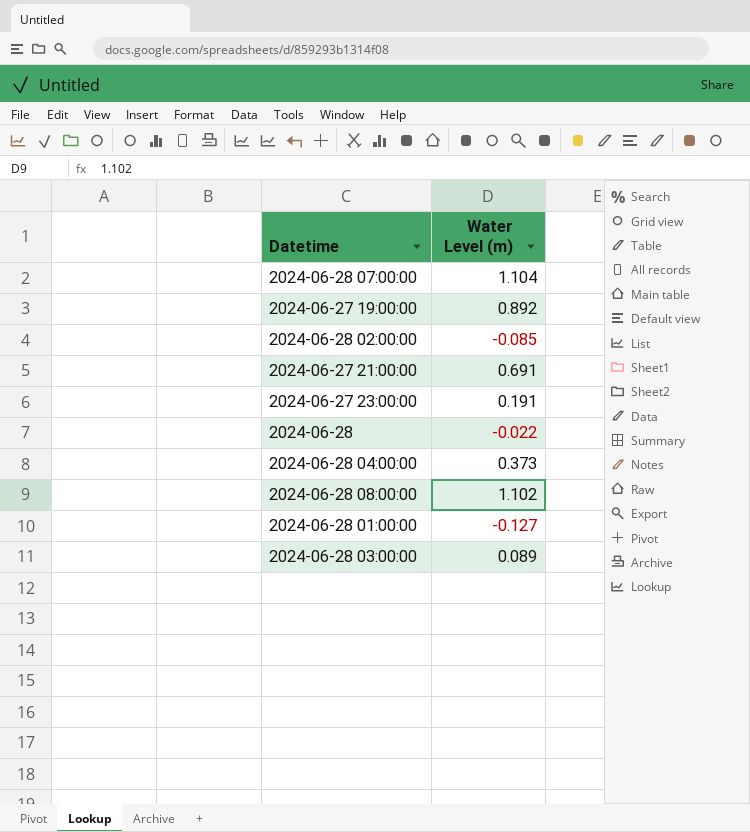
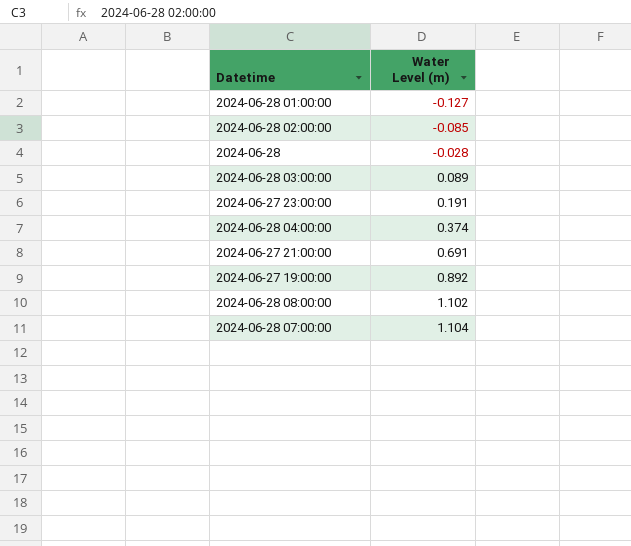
row order: none -> Water Level (m) ascending
2024-06-28 | Water Level (m): -0.022 -> -0.028
2024-06-28 04:00:00 | Water Level (m): 0.373 -> 0.374

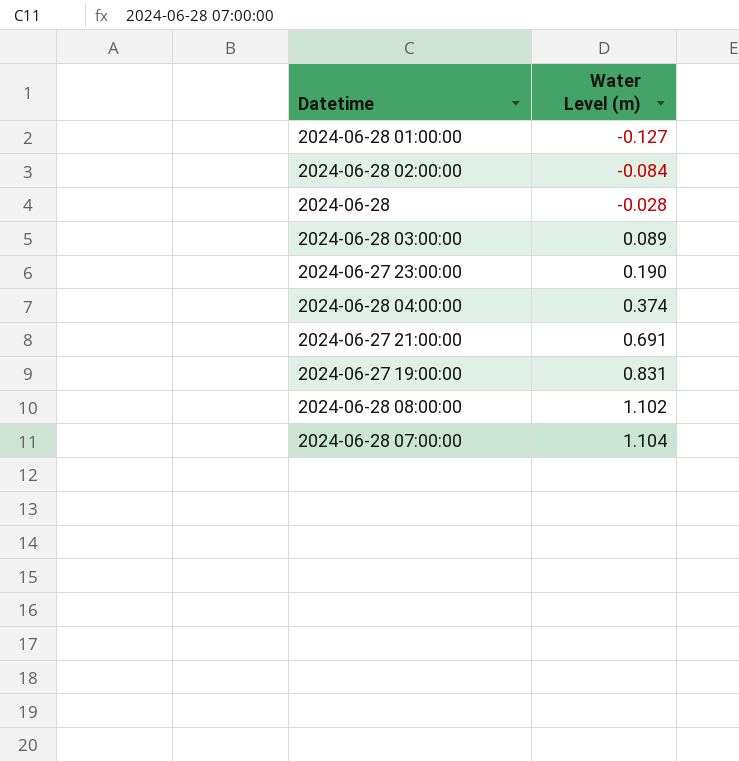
2024-06-28 02:00:00 | Water Level (m): -0.085 -> -0.084
2024-06-27 23:00:00 | Water Level (m): 0.191 -> 0.190
2024-06-27 19:00:00 | Water Level (m): 0.892 -> 0.831

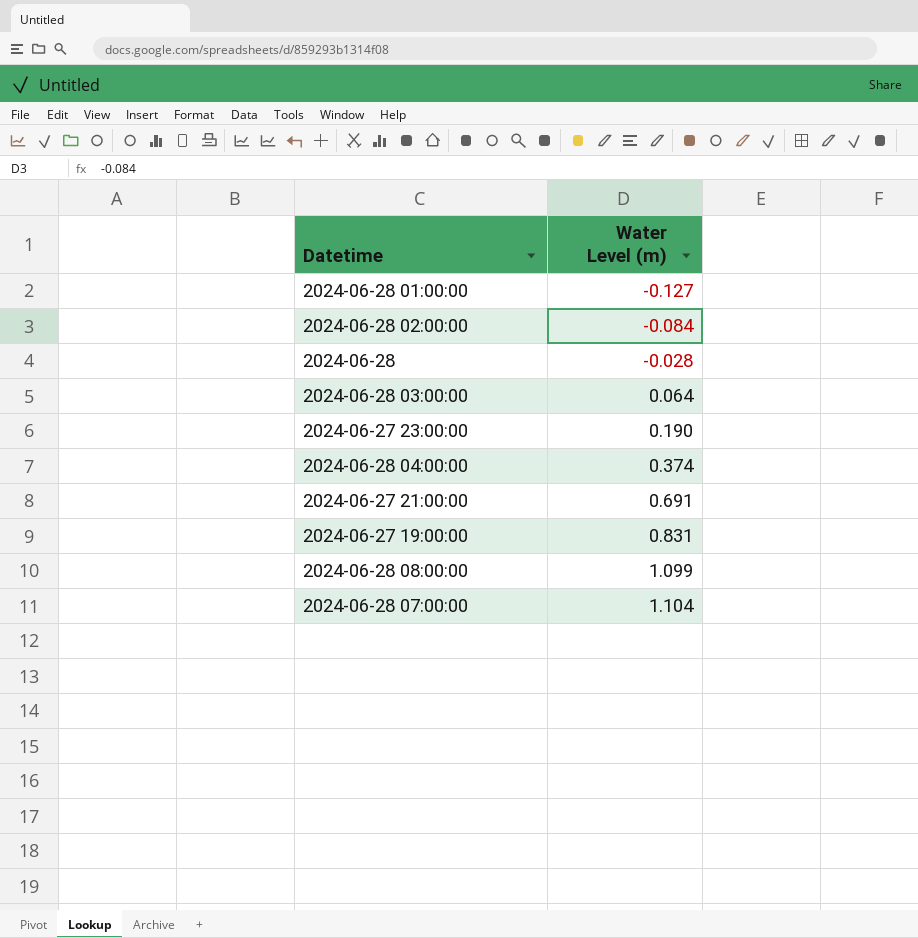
2024-06-28 03:00:00 | Water Level (m): 0.089 -> 0.064
2024-06-28 08:00:00 | Water Level (m): 1.102 -> 1.099

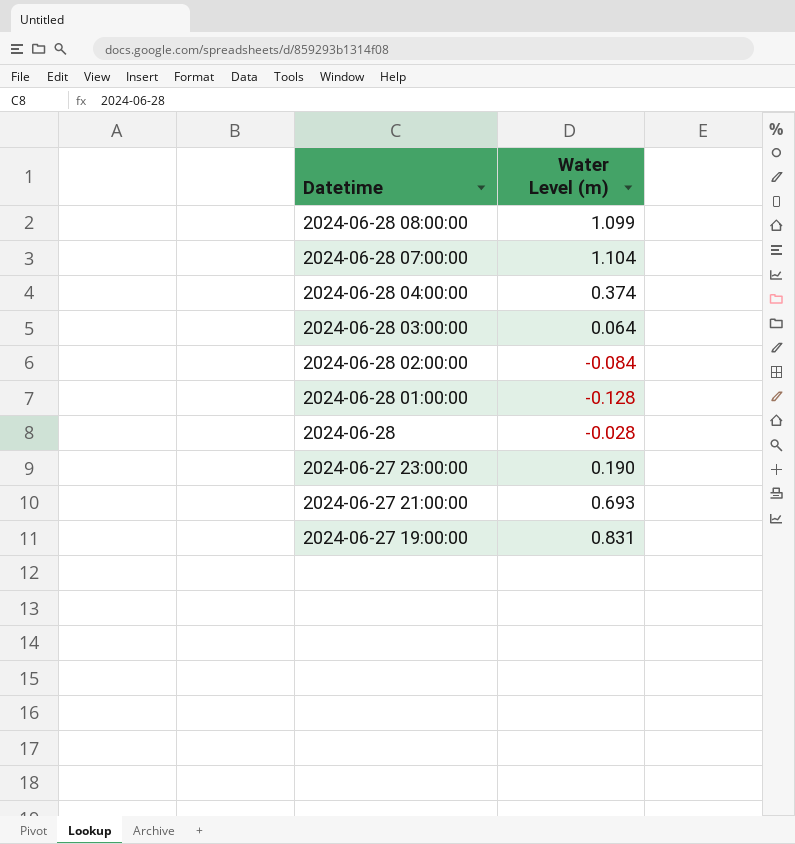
row order: Water Level (m) ascending -> Datetime descending
2024-06-28 01:00:00 | Water Level (m): -0.127 -> -0.128
2024-06-27 21:00:00 | Water Level (m): 0.691 -> 0.693

